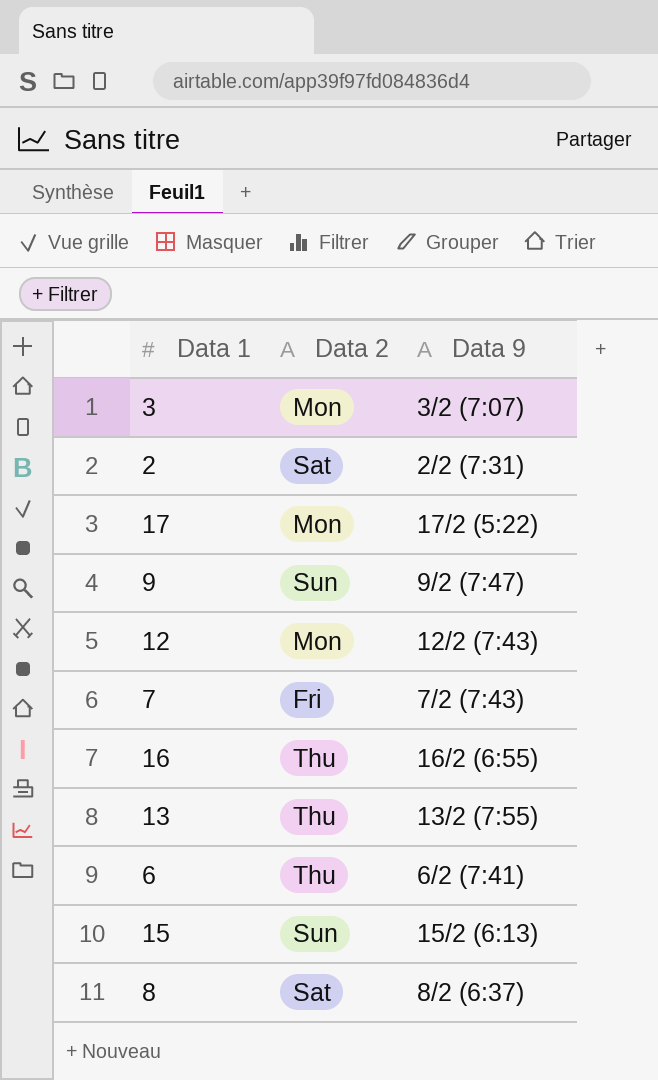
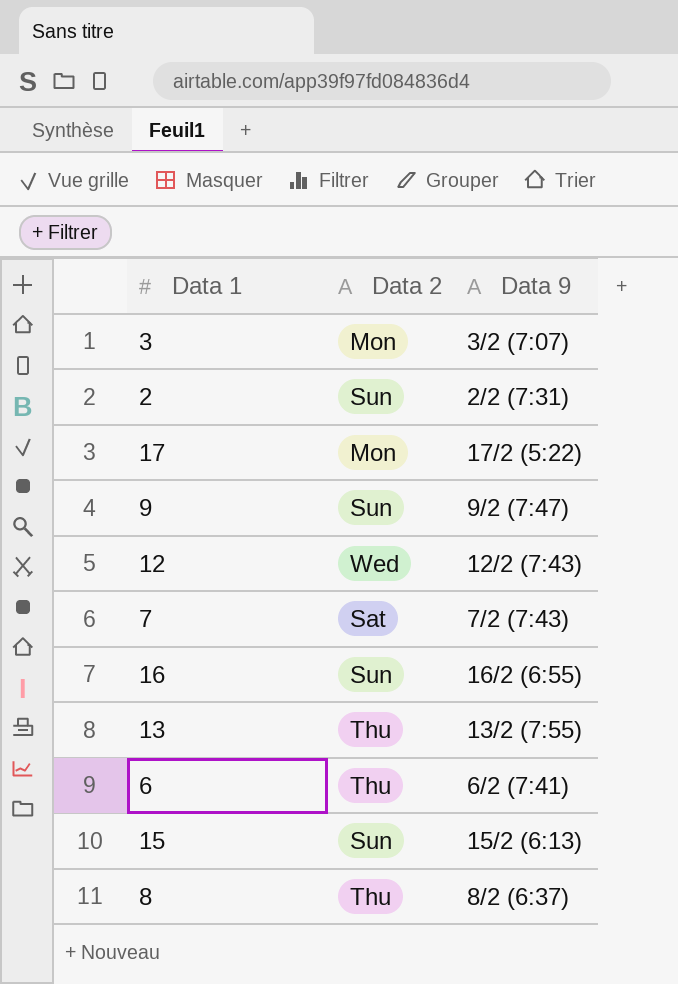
2 | Data 2: Sat -> Sun
12 | Data 2: Mon -> Wed
7 | Data 2: Fri -> Sat
16 | Data 2: Thu -> Sun
8 | Data 2: Sat -> Thu

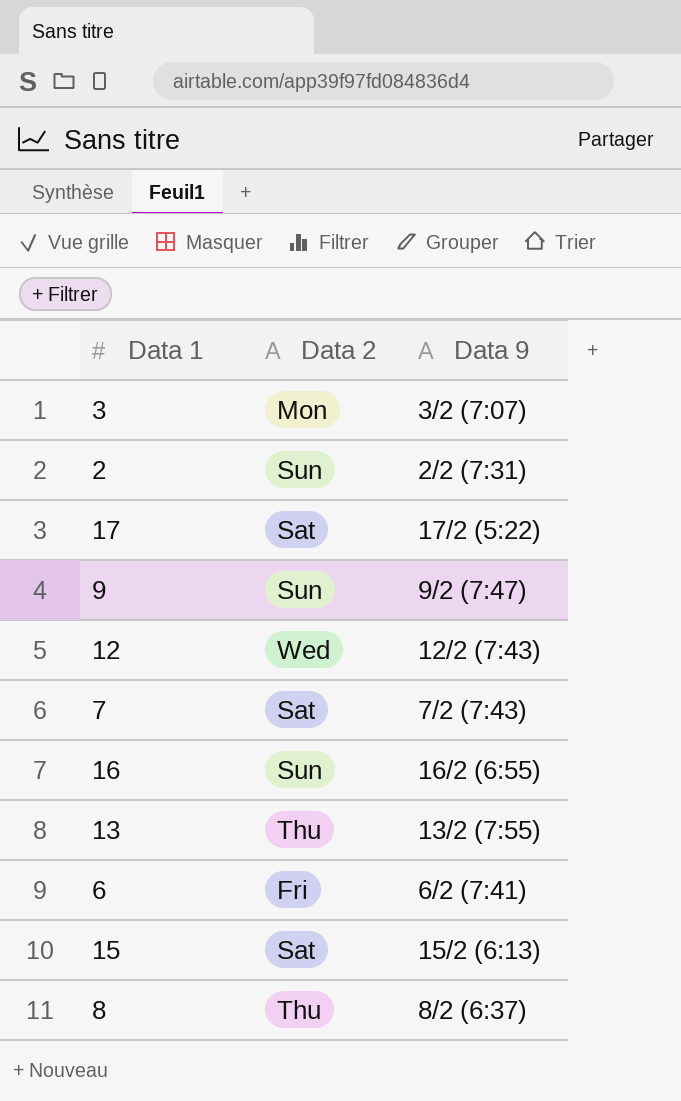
17 | Data 2: Mon -> Sat
6 | Data 2: Thu -> Fri
15 | Data 2: Sun -> Sat

